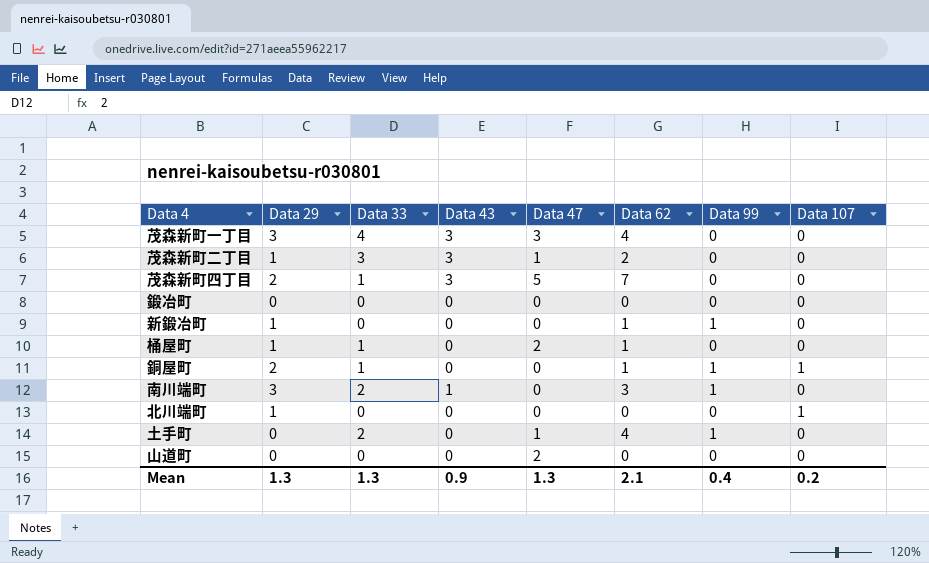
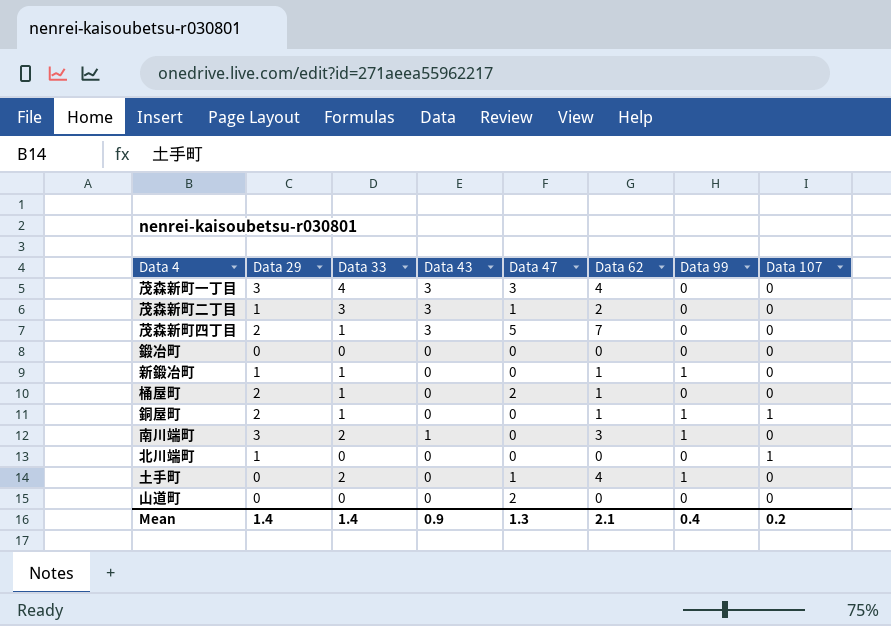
新鍛冶町 | Data 33: 0 -> 1
桶屋町 | Data 29: 1 -> 2
Mean | Data 29: 1.3 -> 1.4
Mean | Data 33: 1.3 -> 1.4

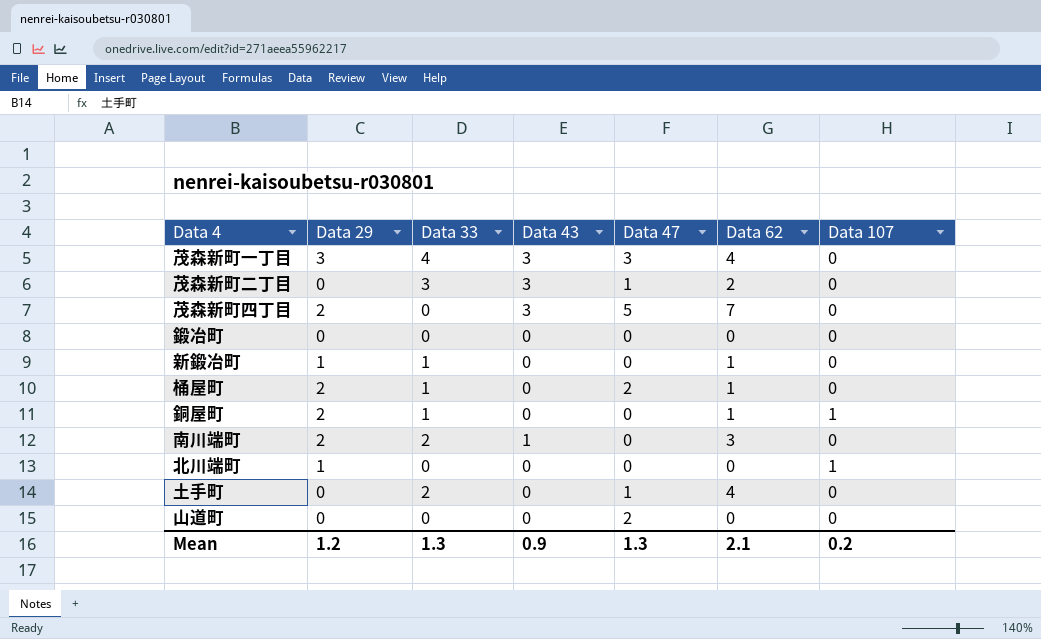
column Data 99 | position: 7 -> none
茂森新町二丁目 | Data 29: 1 -> 0
茂森新町四丁目 | Data 33: 1 -> 0
南川端町 | Data 29: 3 -> 2
Mean | Data 29: 1.4 -> 1.2
Mean | Data 33: 1.4 -> 1.3

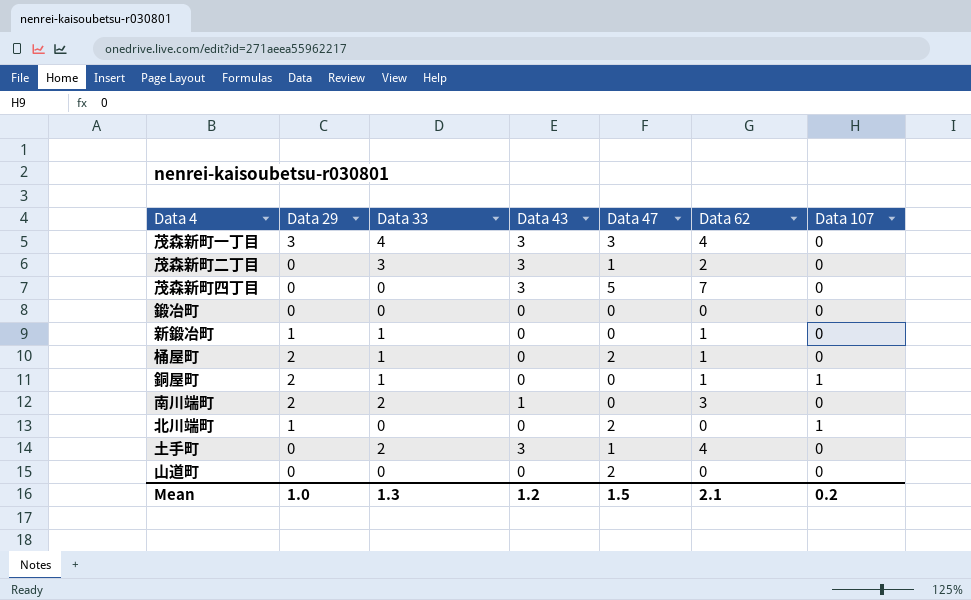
茂森新町四丁目 | Data 29: 2 -> 0
北川端町 | Data 47: 0 -> 2
土手町 | Data 43: 0 -> 3
Mean | Data 29: 1.2 -> 1.0
Mean | Data 43: 0.9 -> 1.2
Mean | Data 47: 1.3 -> 1.5

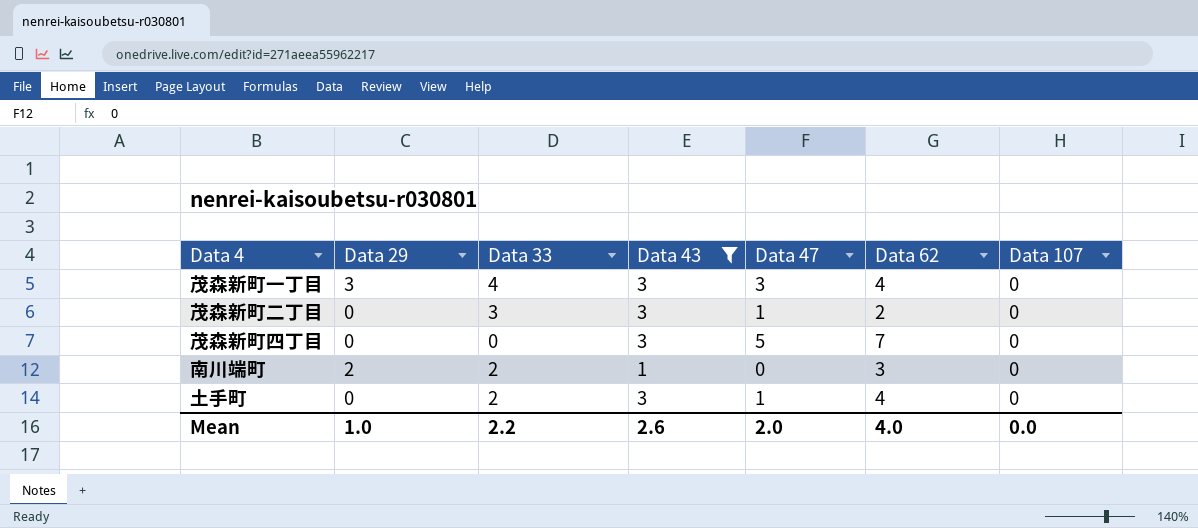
filter: none -> Data 43 != 0
Mean | Data 33: 1.3 -> 2.2
Mean | Data 43: 1.2 -> 2.6
Mean | Data 47: 1.5 -> 2.0
Mean | Data 62: 2.1 -> 4.0
Mean | Data 107: 0.2 -> 0.0

